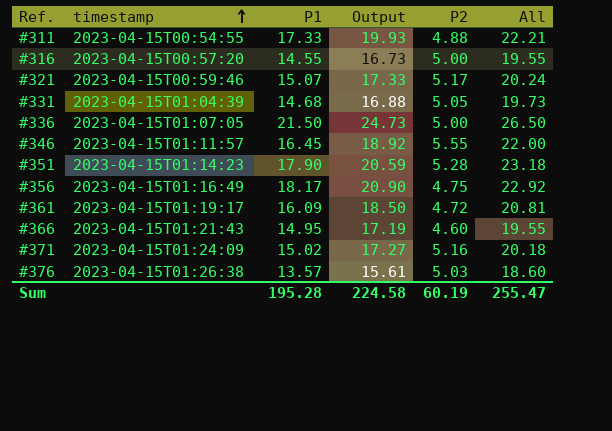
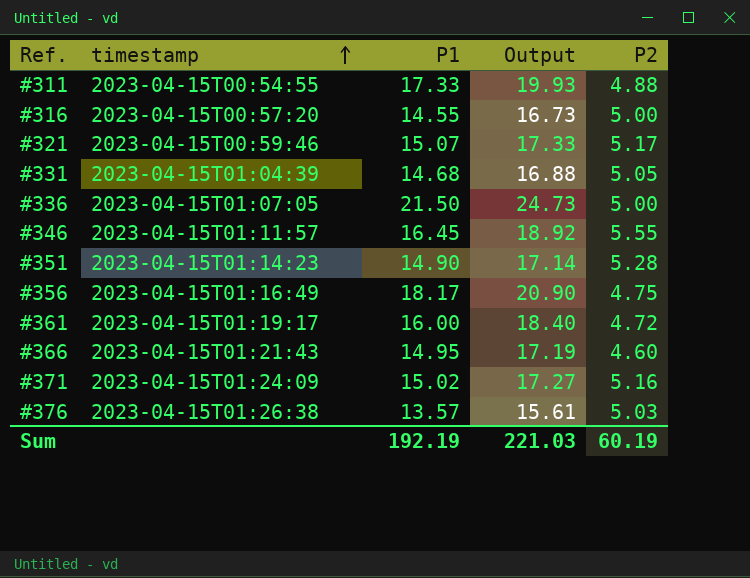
column All | formula: [P1] + [P2] -> none
#351 | P1: 17.90 -> 14.90
#351 | Output: 20.59 -> 17.14
#361 | P1: 16.09 -> 16.00
#361 | Output: 18.50 -> 18.40
Sum | P1: 195.28 -> 192.19
Sum | Output: 224.58 -> 221.03

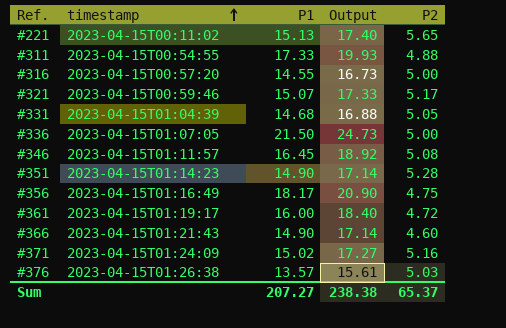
row #221: none -> 2023-04-15T00:11:02 | 15.13 | 17.40 | 5.65
#346 | P2: 5.55 -> 5.08
#366 | P1: 14.95 -> 14.90
#366 | Output: 17.19 -> 17.14
Sum | P1: 192.19 -> 207.27
Sum | Output: 221.03 -> 238.38
Sum | P2: 60.19 -> 65.37

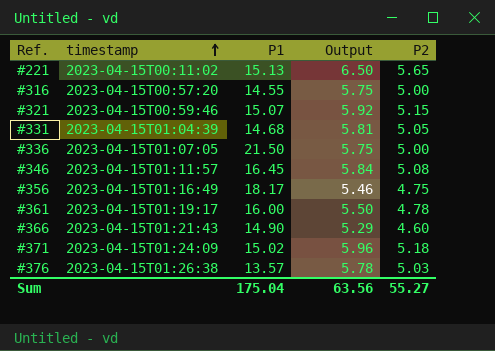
column Output | formula: [P1] * 1.15 -> [P2] * 1.15
row #311: 2023-04-15T00:54:55 | 17.33 | 19.93 | 4.88 -> none
row #351: 2023-04-15T01:14:23 | 14.90 | 17.14 | 5.28 -> none
#321 | P2: 5.17 -> 5.15
#361 | P2: 4.72 -> 4.78
#371 | P2: 5.16 -> 5.18
Sum | P1: 207.27 -> 175.04
Sum | Output: 238.38 -> 63.56
Sum | P2: 65.37 -> 55.27

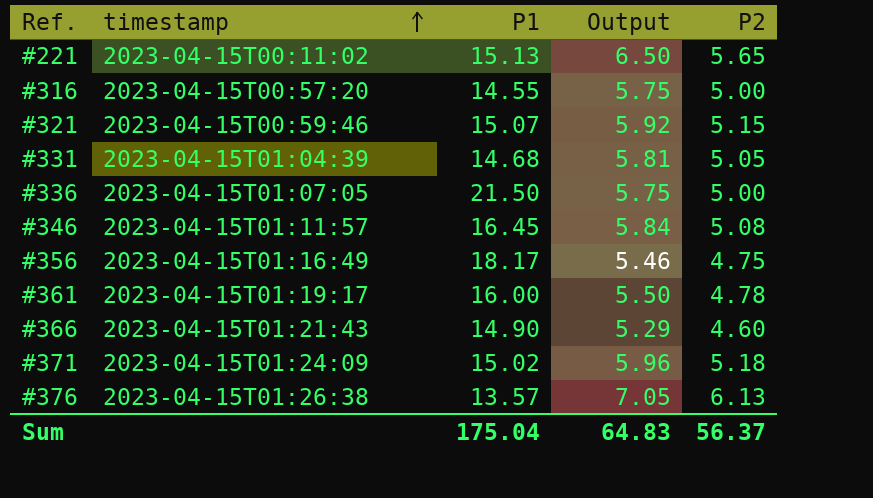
#376 | Output: 5.78 -> 7.05
#376 | P2: 5.03 -> 6.13
Sum | Output: 63.56 -> 64.83
Sum | P2: 55.27 -> 56.37

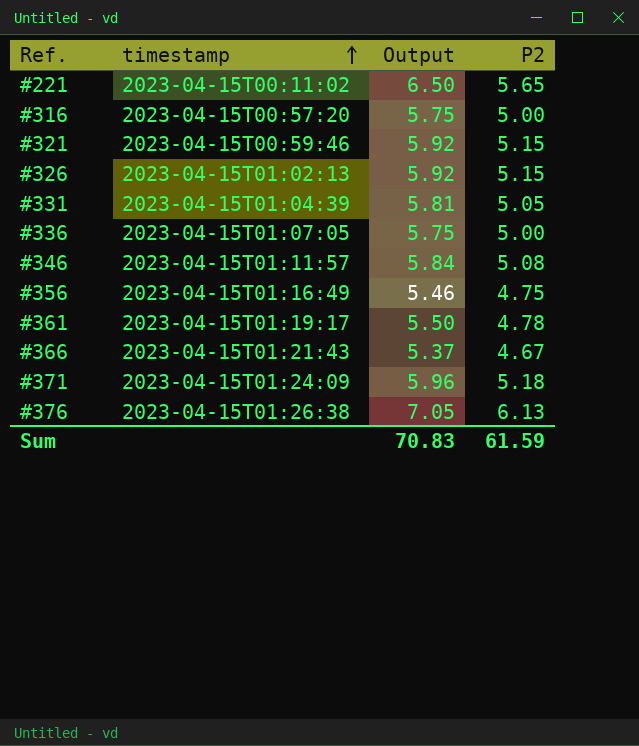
column P1 | position: 3 -> none
row #326: none -> 2023-04-15T01:02:13 | 5.92 | 5.15
#366 | Output: 5.29 -> 5.37
#366 | P2: 4.60 -> 4.67
Sum | Output: 64.83 -> 70.83
Sum | P2: 56.37 -> 61.59

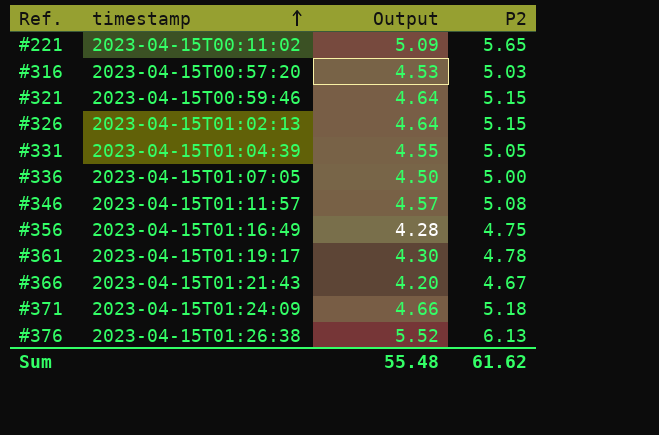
column Output | formula: [P2] * 1.15 -> [P2] * 0.9
#316 | P2: 5.00 -> 5.03
Sum | Output: 70.83 -> 55.48
Sum | P2: 61.59 -> 61.62

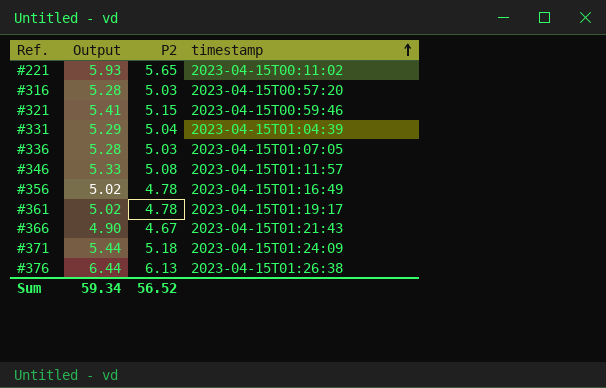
column Output | formula: [P2] * 0.9 -> [P2] * 1.05
column timestamp | position: 2 -> 4
row #326: 2023-04-15T01:02:13 | 4.64 | 5.15 -> none
#331 | P2: 5.05 -> 5.04
#336 | P2: 5.00 -> 5.03
#356 | P2: 4.75 -> 4.78
Sum | Output: 55.48 -> 59.34
Sum | P2: 61.62 -> 56.52

